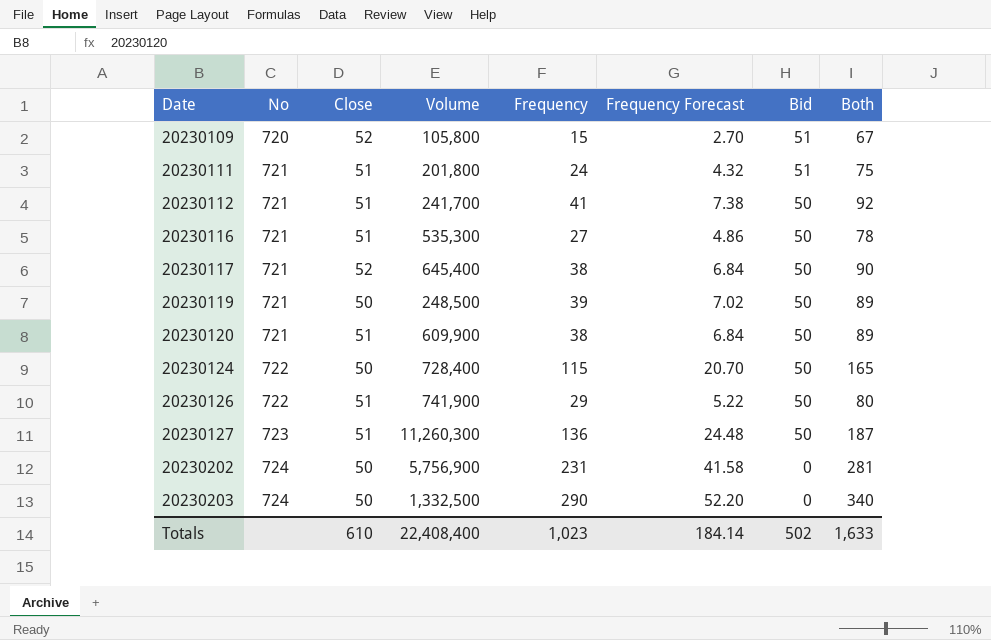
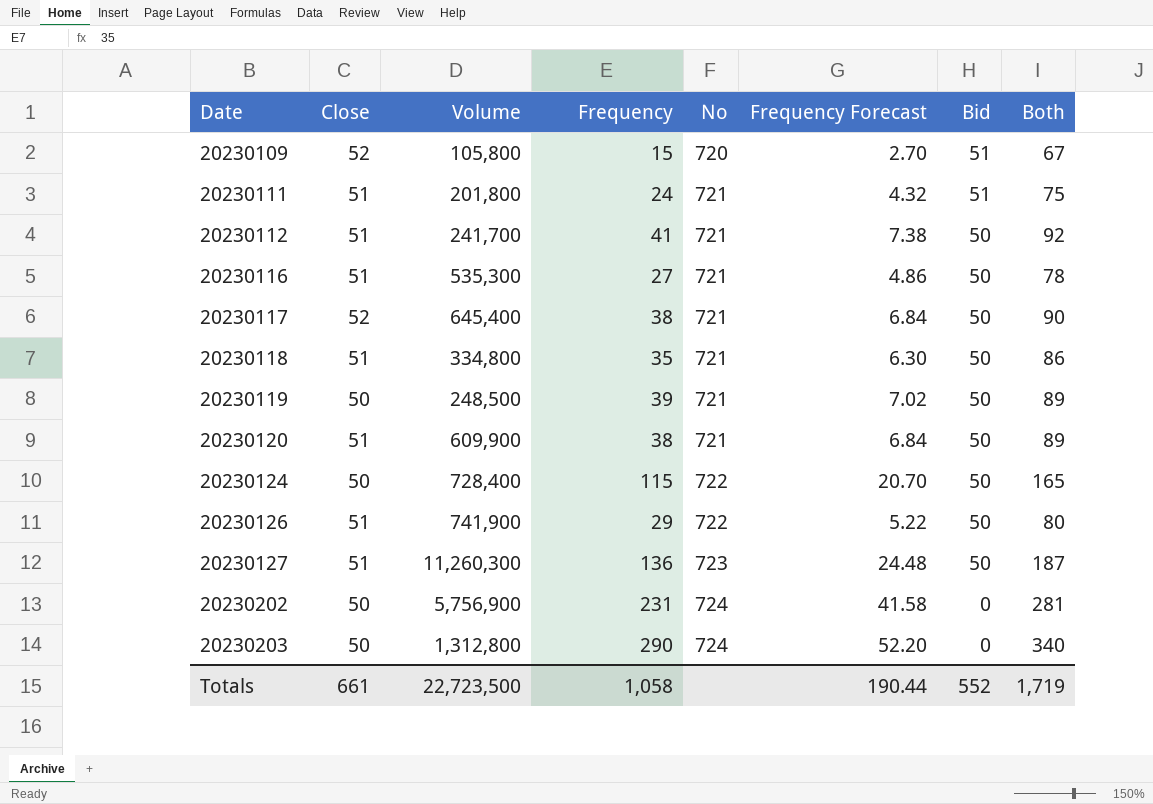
column No | position: 2 -> 5
row 20230118: none -> 51 | 334,800 | 35 | 721 | 6.30 | 50 | 86
20230203 | Volume: 1,332,500 -> 1,312,800
Totals | Close: 610 -> 661
Totals | Volume: 22,408,400 -> 22,723,500
Totals | Frequency: 1,023 -> 1,058
Totals | Frequency Forecast: 184.14 -> 190.44
Totals | Bid: 502 -> 552
Totals | Both: 1,633 -> 1,719

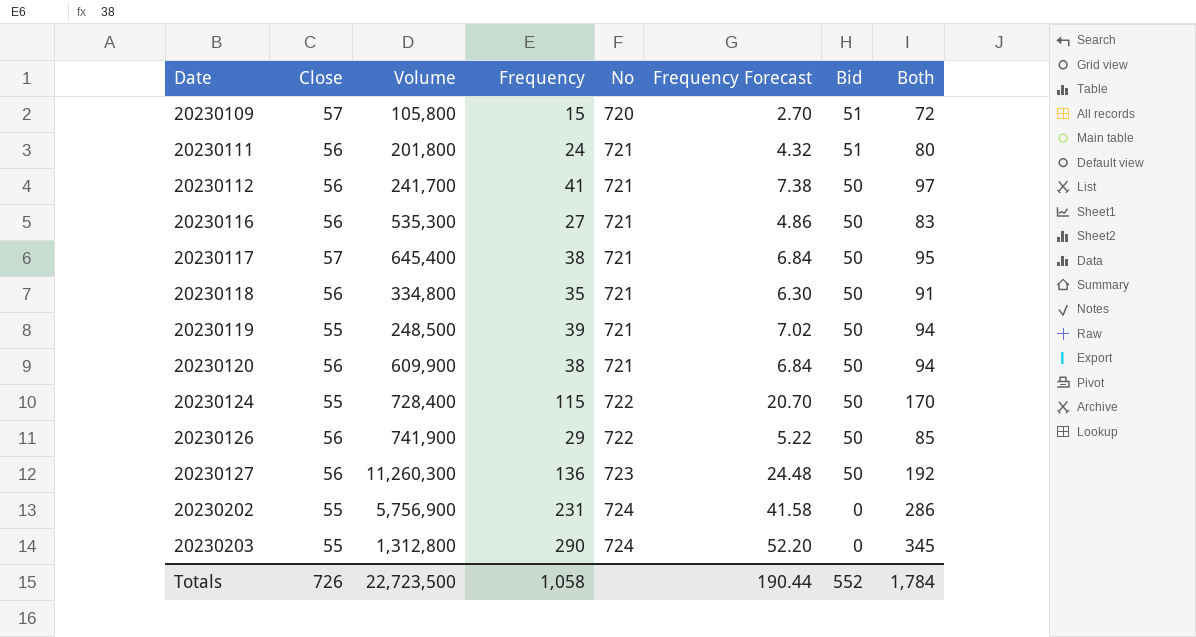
20230109 | Close: 52 -> 57
20230109 | Both: 67 -> 72
20230111 | Close: 51 -> 56
20230111 | Both: 75 -> 80
20230112 | Close: 51 -> 56
20230112 | Both: 92 -> 97
20230116 | Close: 51 -> 56
20230116 | Both: 78 -> 83
20230117 | Close: 52 -> 57
20230117 | Both: 90 -> 95
20230118 | Close: 51 -> 56
20230118 | Both: 86 -> 91
20230119 | Close: 50 -> 55
20230119 | Both: 89 -> 94
20230120 | Close: 51 -> 56
20230120 | Both: 89 -> 94
20230124 | Close: 50 -> 55
20230124 | Both: 165 -> 170
20230126 | Close: 51 -> 56
20230126 | Both: 80 -> 85
20230127 | Close: 51 -> 56
20230127 | Both: 187 -> 192
20230202 | Close: 50 -> 55
20230202 | Both: 281 -> 286
20230203 | Close: 50 -> 55
20230203 | Both: 340 -> 345
Totals | Close: 661 -> 726
Totals | Both: 1,719 -> 1,784

